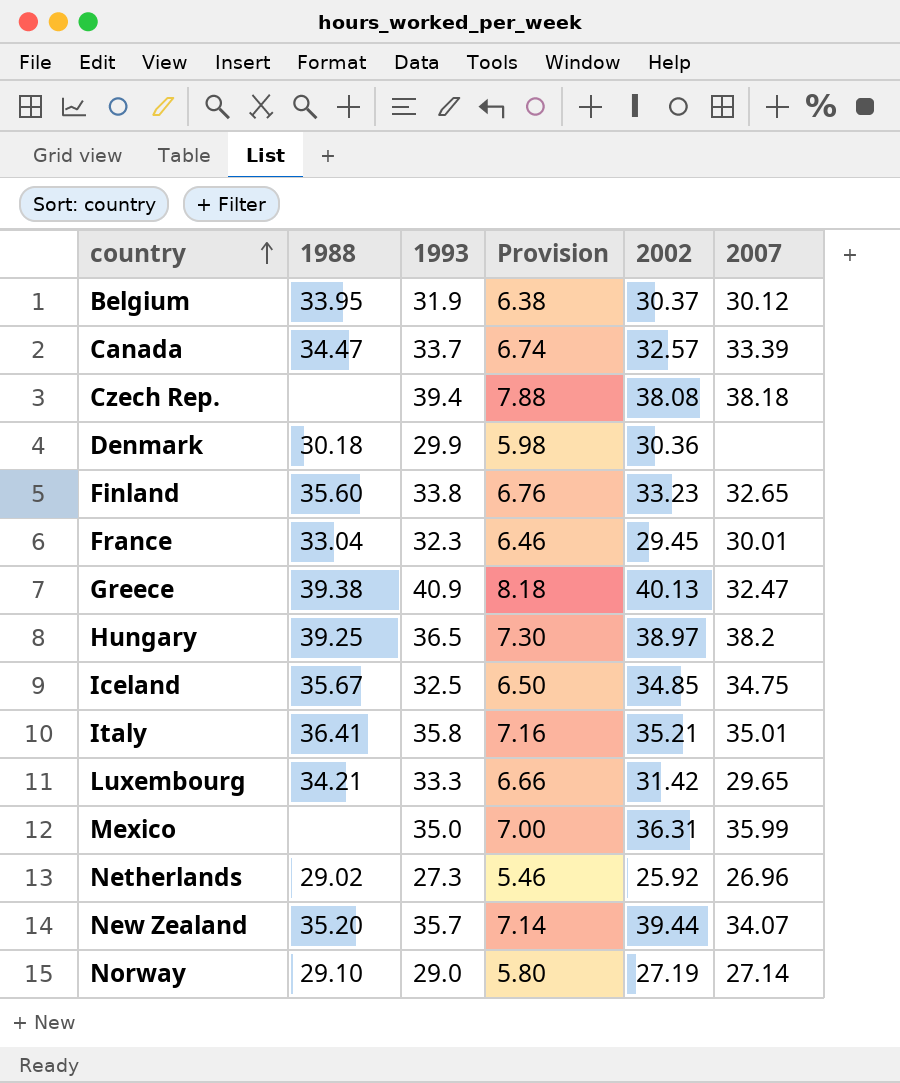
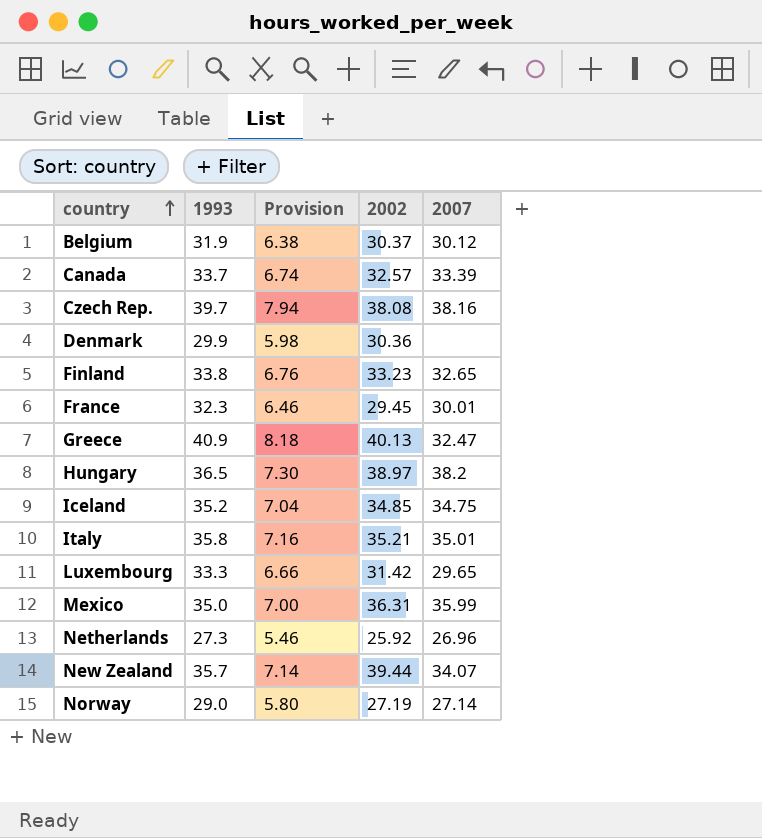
column 1988 | position: 2 -> none
Czech Rep. | 1993: 39.4 -> 39.7
Czech Rep. | Provision: 7.88 -> 7.94
Czech Rep. | 2007: 38.18 -> 38.16
Iceland | 1993: 32.5 -> 35.2
Iceland | Provision: 6.50 -> 7.04

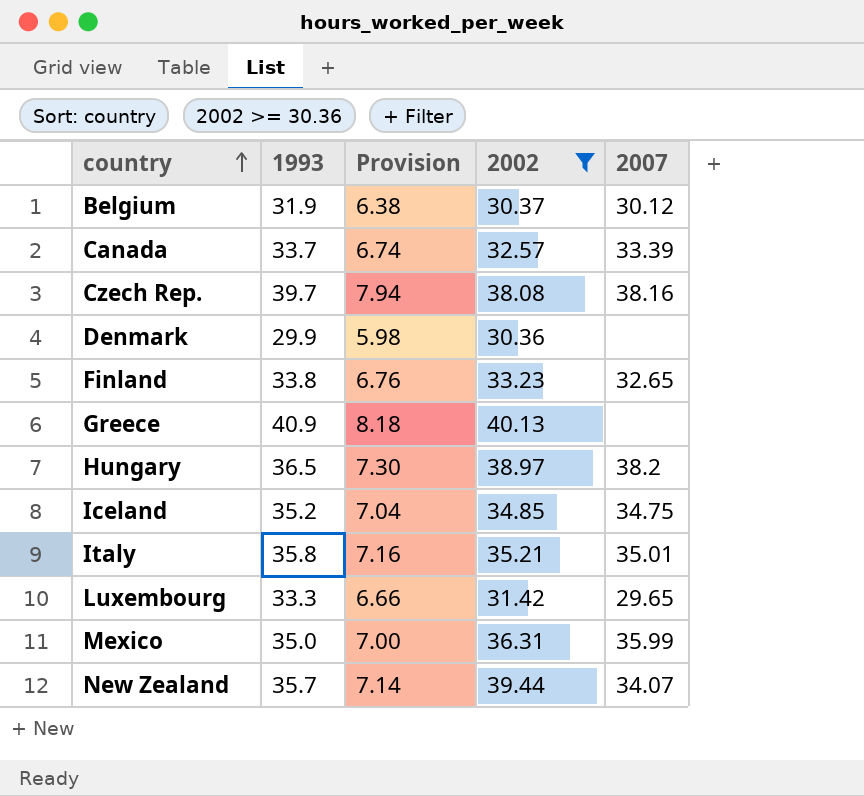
filter: none -> 2002 >= 30.36
Greece | 2007: 32.47 -> none

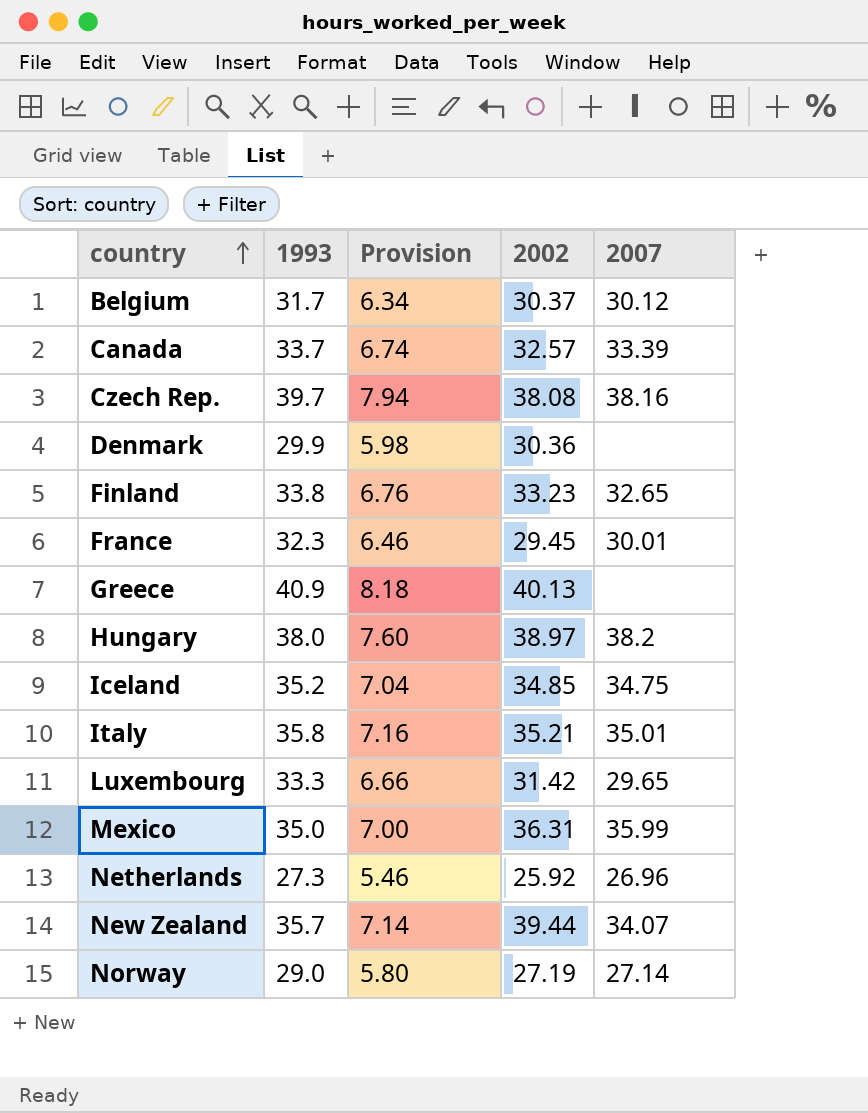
filter: 2002 >= 30.36 -> none
Belgium | 1993: 31.9 -> 31.7
Belgium | Provision: 6.38 -> 6.34
Hungary | 1993: 36.5 -> 38.0
Hungary | Provision: 7.30 -> 7.60

